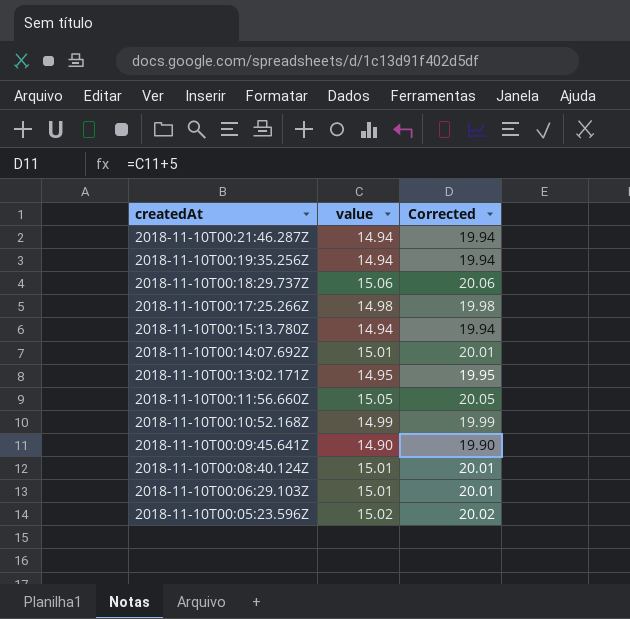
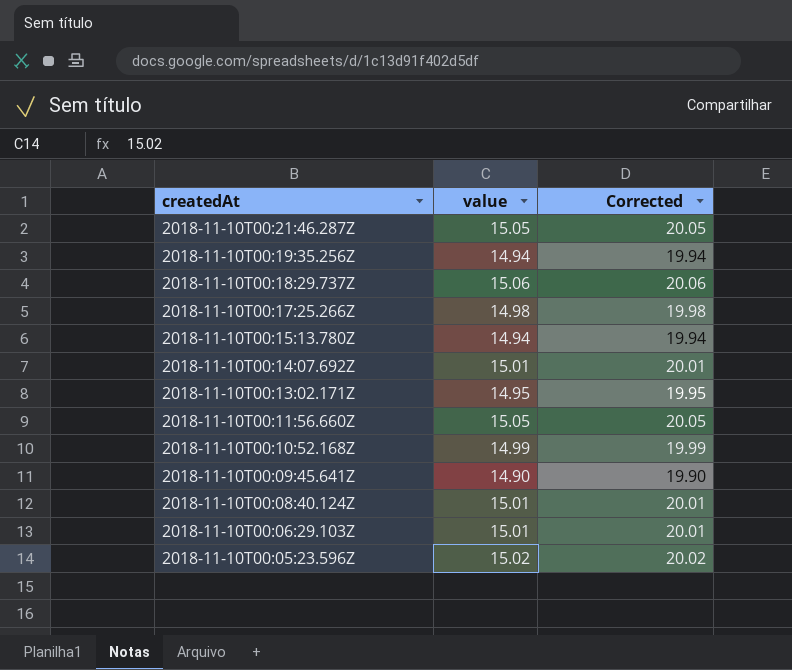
2018-11-10T00:21:46.287Z | value: 14.94 -> 15.05
2018-11-10T00:21:46.287Z | Corrected: 19.94 -> 20.05

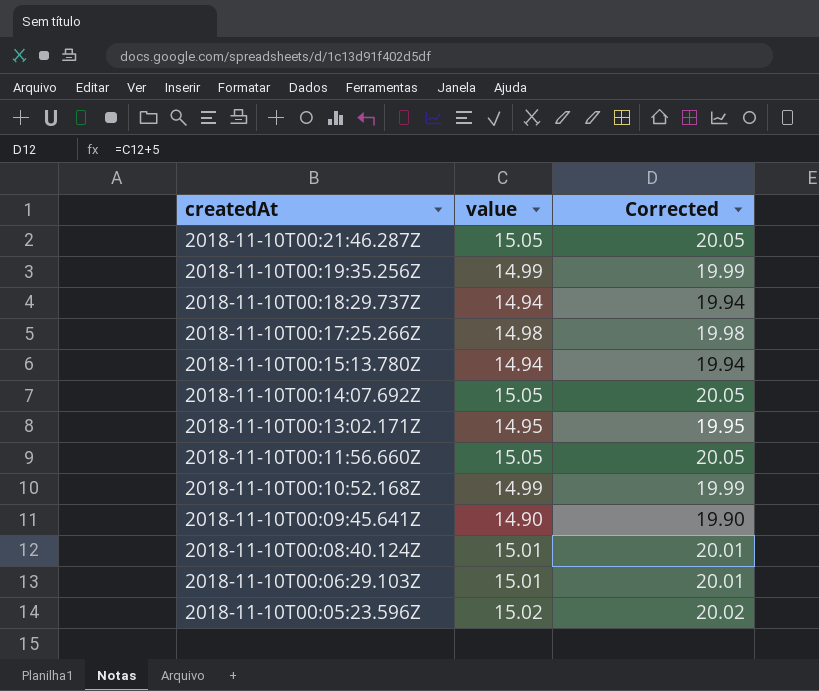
2018-11-10T00:19:35.256Z | value: 14.94 -> 14.99
2018-11-10T00:19:35.256Z | Corrected: 19.94 -> 19.99
2018-11-10T00:18:29.737Z | value: 15.06 -> 14.94
2018-11-10T00:18:29.737Z | Corrected: 20.06 -> 19.94
2018-11-10T00:14:07.692Z | value: 15.01 -> 15.05
2018-11-10T00:14:07.692Z | Corrected: 20.01 -> 20.05

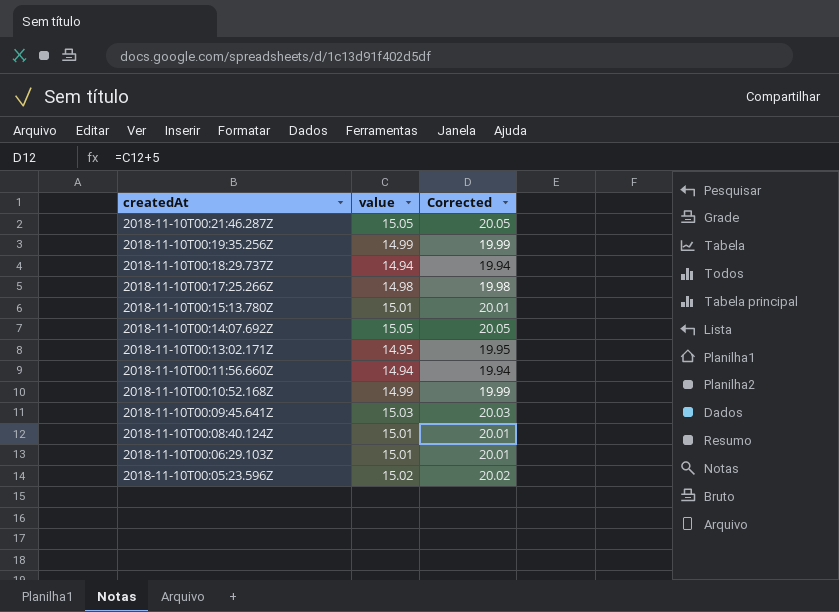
2018-11-10T00:15:13.780Z | value: 14.94 -> 15.01
2018-11-10T00:15:13.780Z | Corrected: 19.94 -> 20.01
2018-11-10T00:11:56.660Z | value: 15.05 -> 14.94
2018-11-10T00:11:56.660Z | Corrected: 20.05 -> 19.94
2018-11-10T00:09:45.641Z | value: 14.90 -> 15.03
2018-11-10T00:09:45.641Z | Corrected: 19.90 -> 20.03

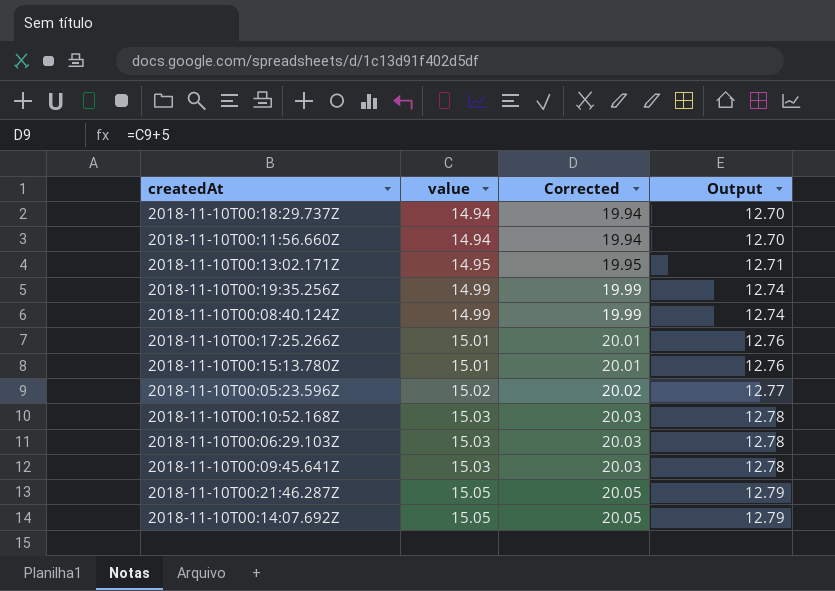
row order: createdAt descending -> value ascending
column Output | formula: none -> [value] * 0.85
2018-11-10T00:08:40.124Z | value: 15.01 -> 14.99
2018-11-10T00:08:40.124Z | Corrected: 20.01 -> 19.99
2018-11-10T00:17:25.266Z | value: 14.98 -> 15.01
2018-11-10T00:17:25.266Z | Corrected: 19.98 -> 20.01
2018-11-10T00:10:52.168Z | value: 14.99 -> 15.03
2018-11-10T00:10:52.168Z | Corrected: 19.99 -> 20.03
2018-11-10T00:06:29.103Z | value: 15.01 -> 15.03
2018-11-10T00:06:29.103Z | Corrected: 20.01 -> 20.03

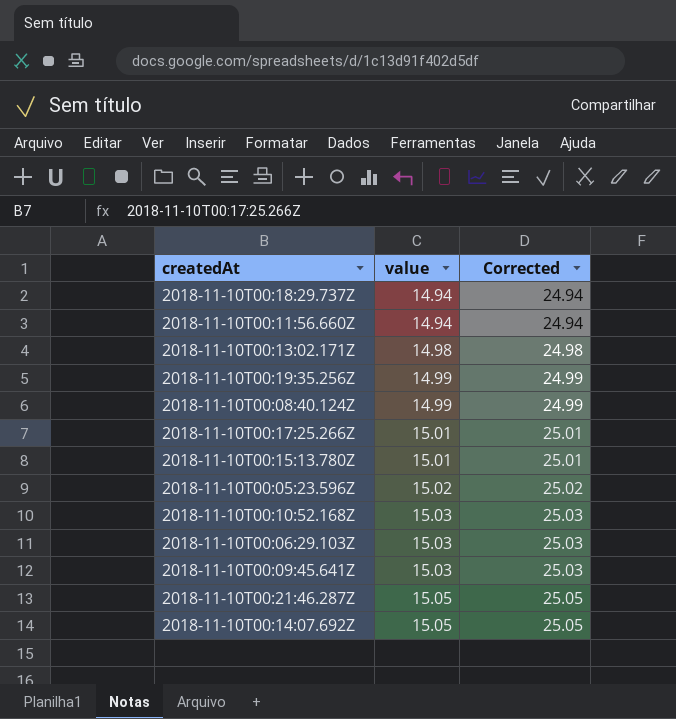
column Output | formula: [value] * 0.85 -> none
column Corrected | formula: [value] + 5 -> [value] + 10
2018-11-10T00:13:02.171Z | value: 14.95 -> 14.98

